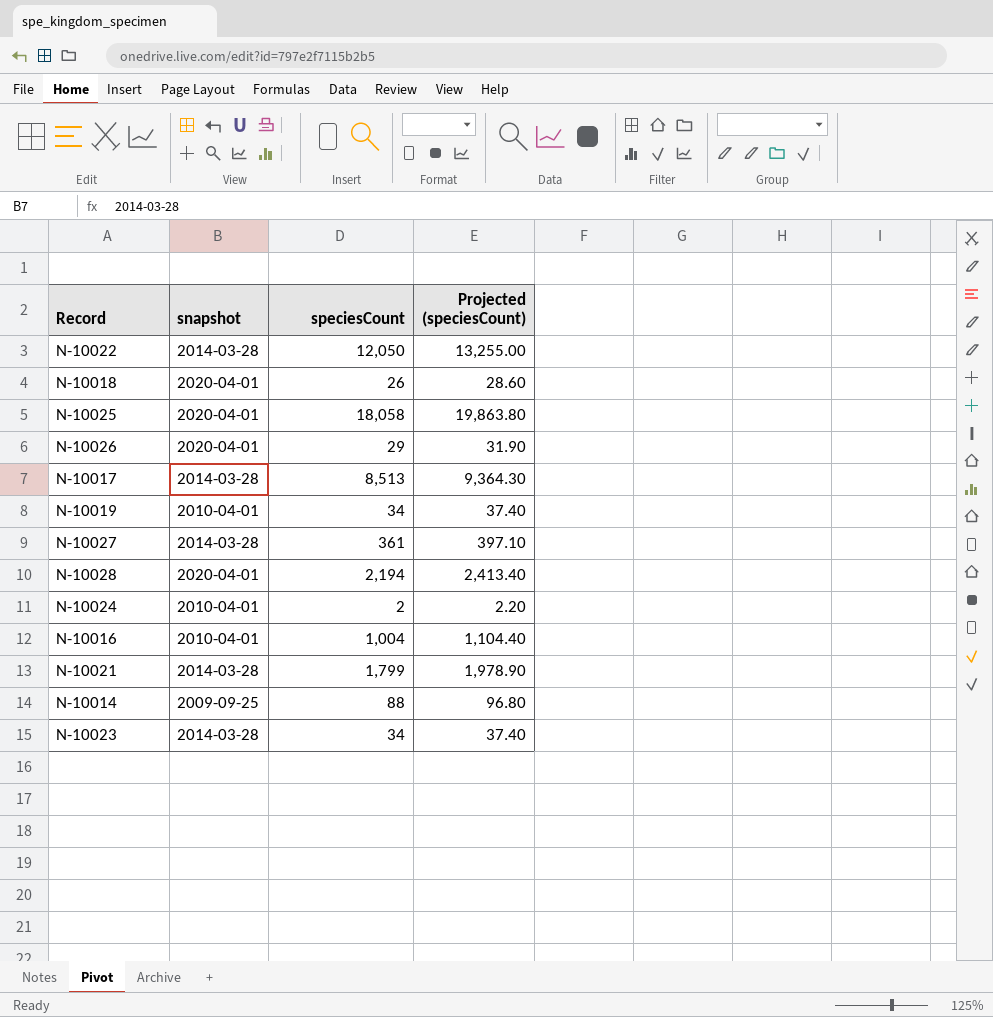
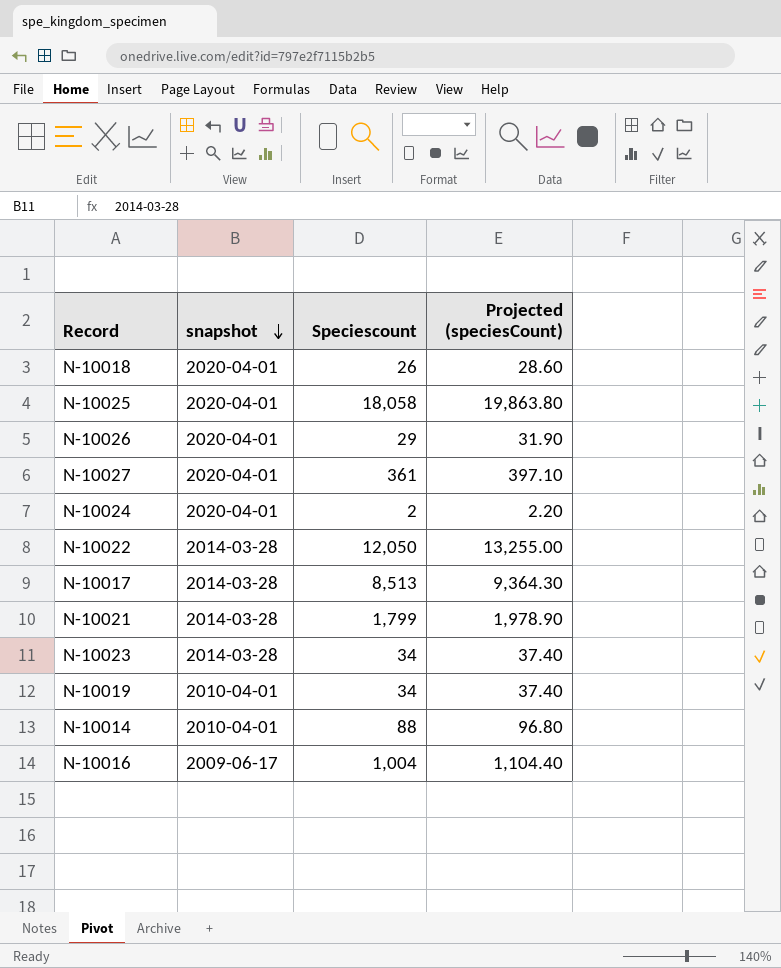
row order: none -> snapshot descending
column name: speciesCount -> Speciescount
row N-10028: 2020-04-01 | 2,194 | 2,413.40 -> none
N-10027 | snapshot: 2014-03-28 -> 2020-04-01
N-10024 | snapshot: 2010-04-01 -> 2020-04-01
N-10014 | snapshot: 2009-09-25 -> 2010-04-01
N-10016 | snapshot: 2010-04-01 -> 2009-06-17

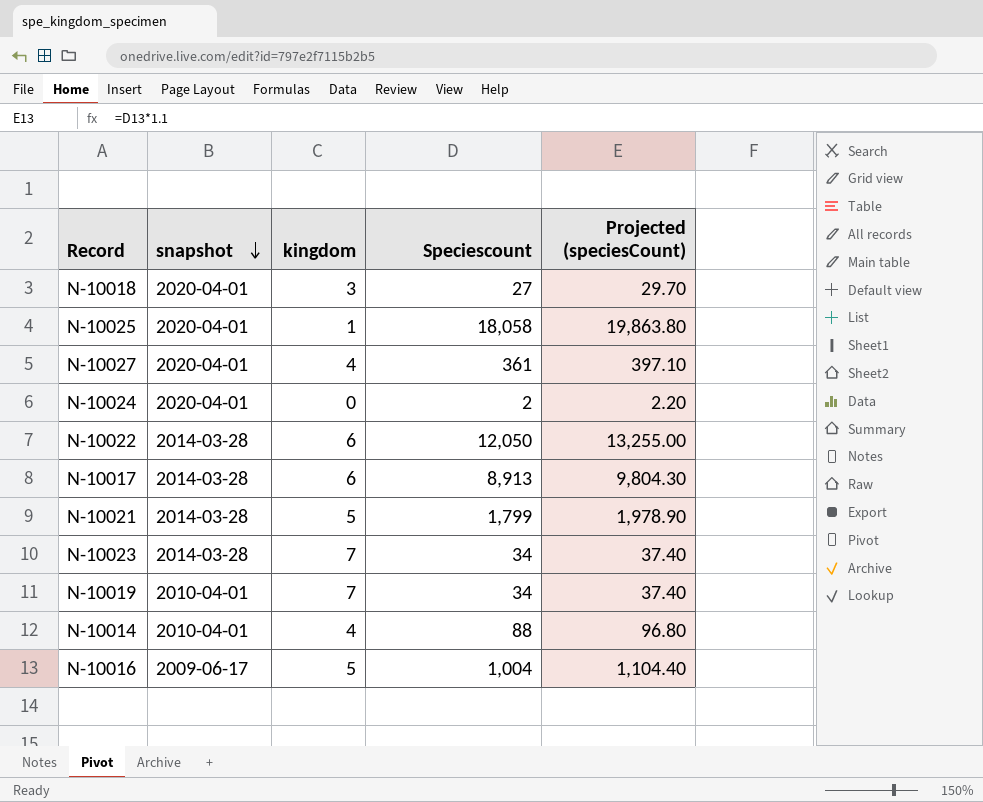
column kingdom | position: none -> 3
row N-10026: 2020-04-01 | 29 | 31.90 -> none
N-10018 | Speciescount: 26 -> 27
N-10018 | Projected (speciesCount): 28.60 -> 29.70
N-10017 | Speciescount: 8,513 -> 8,913
N-10017 | Projected (speciesCount): 9,364.30 -> 9,804.30

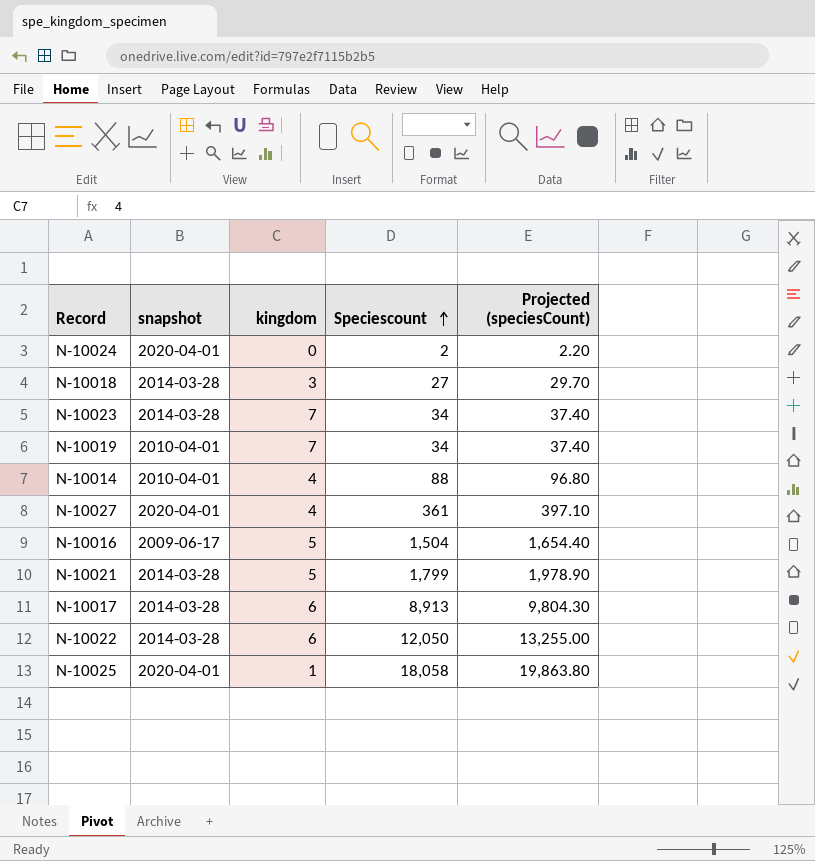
row order: snapshot descending -> Speciescount ascending
N-10018 | snapshot: 2020-04-01 -> 2014-03-28
N-10016 | Speciescount: 1,004 -> 1,504
N-10016 | Projected (speciesCount): 1,104.40 -> 1,654.40

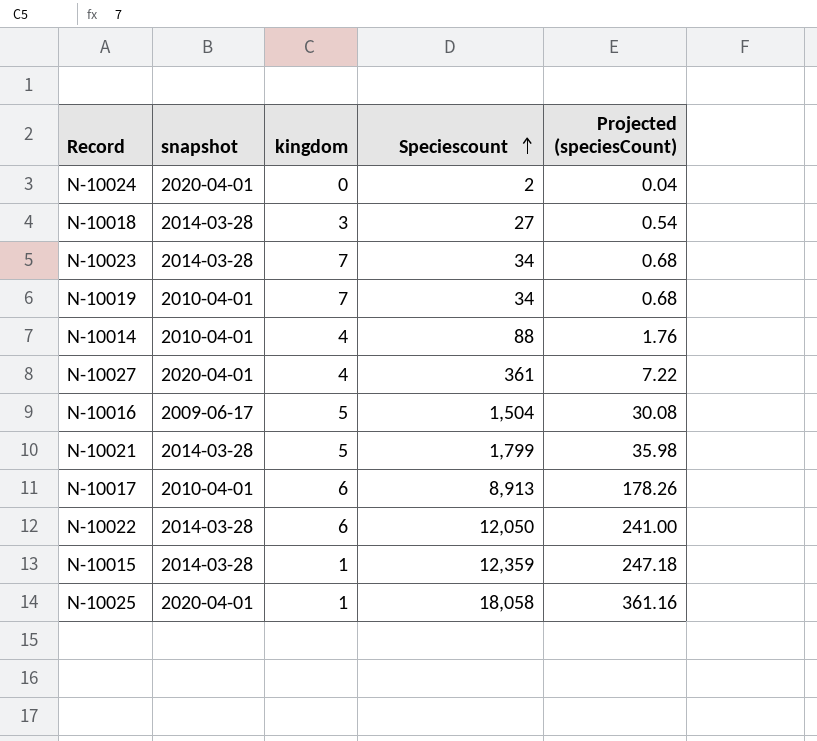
column Projected (speciesCount) | formula: [Speciescount] * 1.1 -> [Speciescount] * 0.02
N-10017 | snapshot: 2014-03-28 -> 2010-04-01
row N-10015: none -> 2014-03-28 | 1 | 12,359 | 247.18

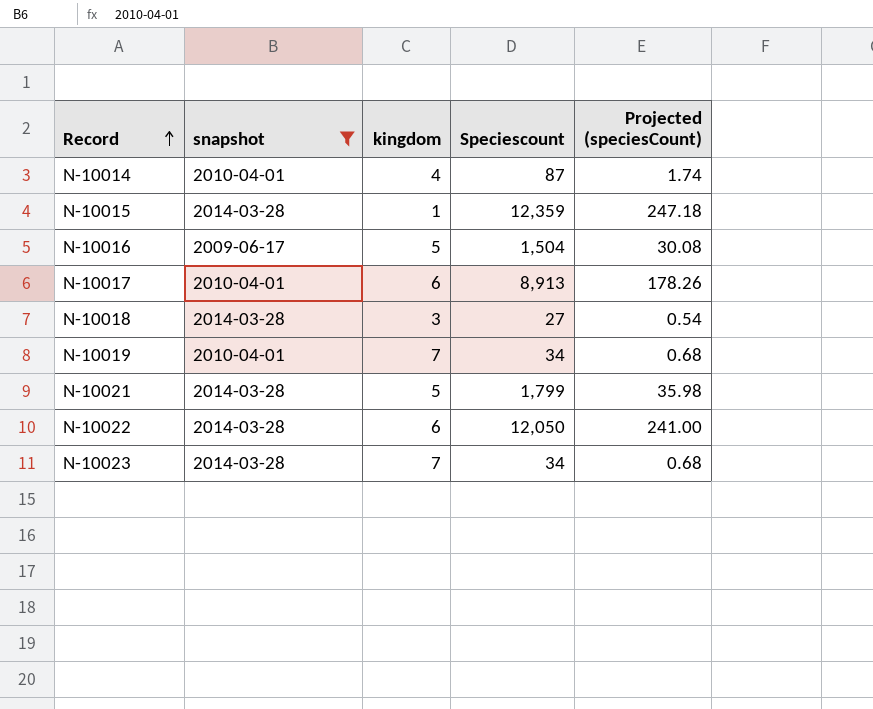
filter: none -> snapshot != 2020-04-01
row order: Speciescount ascending -> Record ascending
N-10014 | Speciescount: 88 -> 87
N-10014 | Projected (speciesCount): 1.76 -> 1.74

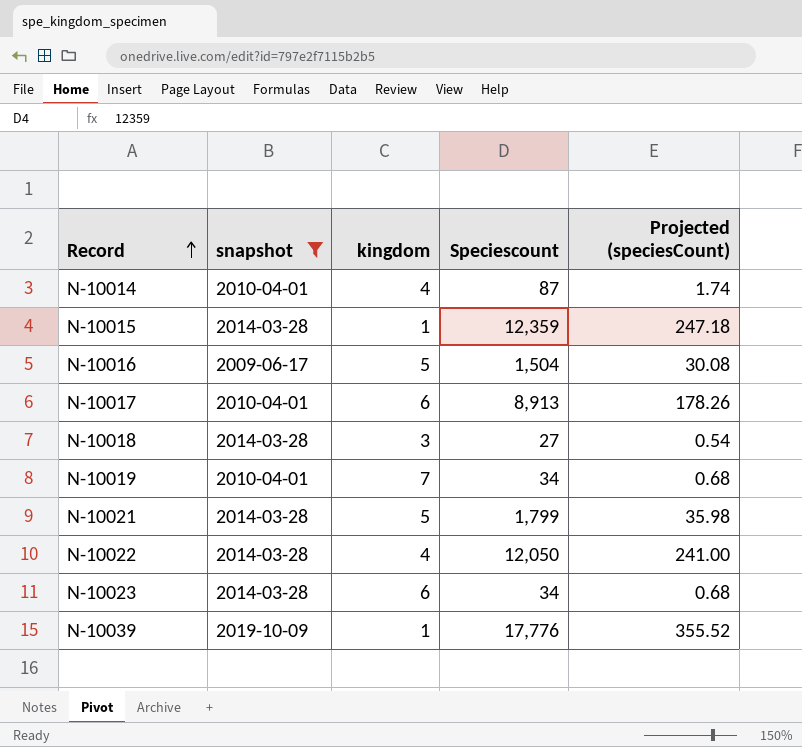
N-10022 | kingdom: 6 -> 4
N-10023 | kingdom: 7 -> 6
row N-10039: none -> 2019-10-09 | 1 | 17,776 | 355.52

